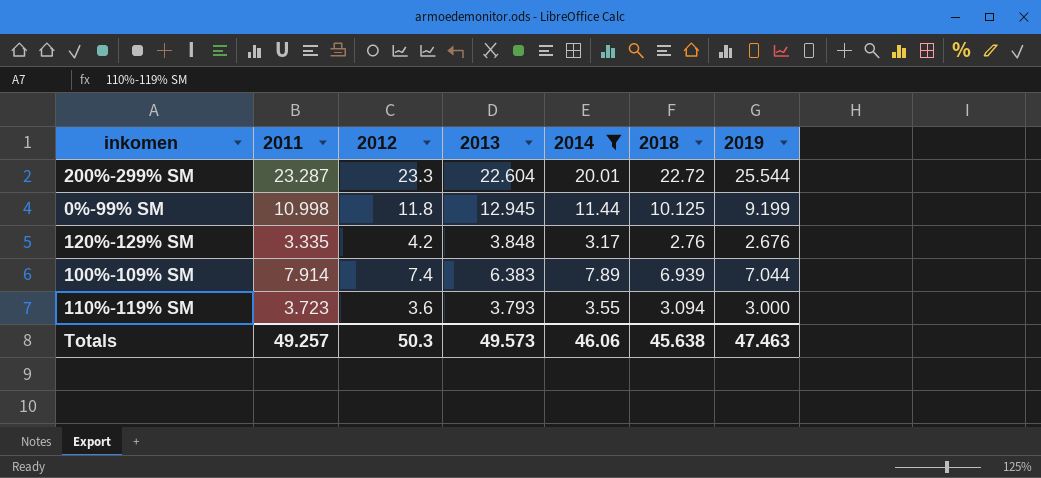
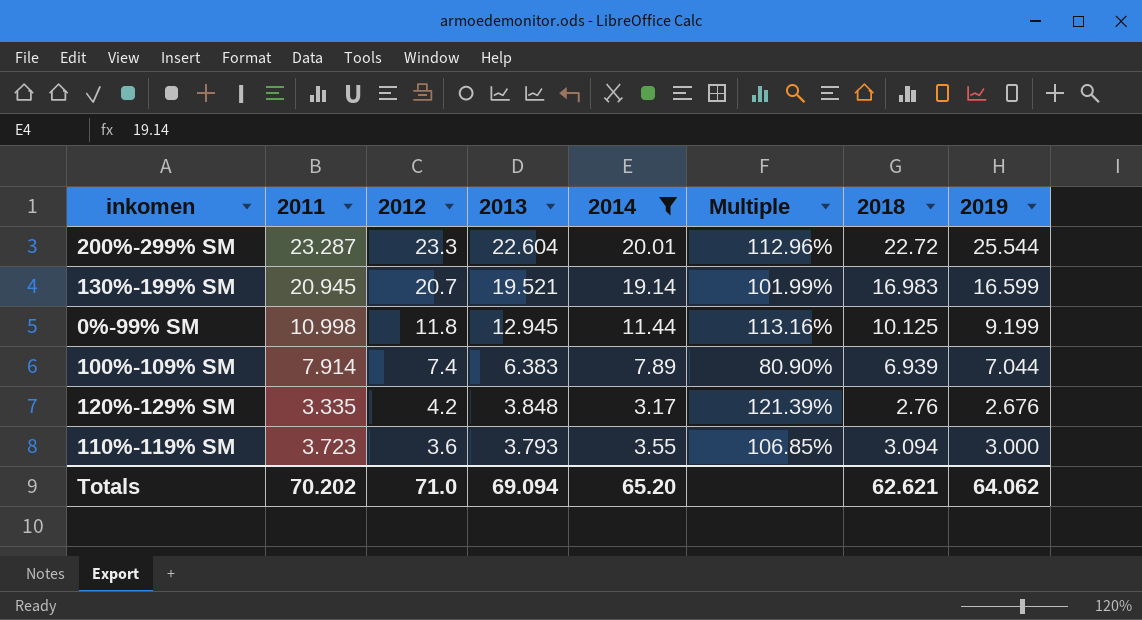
row order: none -> 2012 descending
column Multiple | formula: none -> [2013] / [2014]
row 130%-199% SM: none -> 20.945 | 20.7 | 19.521 | 19.14 | 101.99% | 16.983 | 16.599
Totals | 2011: 49.257 -> 70.202
Totals | 2012: 50.3 -> 71.0
Totals | 2013: 49.573 -> 69.094
Totals | 2014: 46.06 -> 65.20
Totals | 2018: 45.638 -> 62.621
Totals | 2019: 47.463 -> 64.062

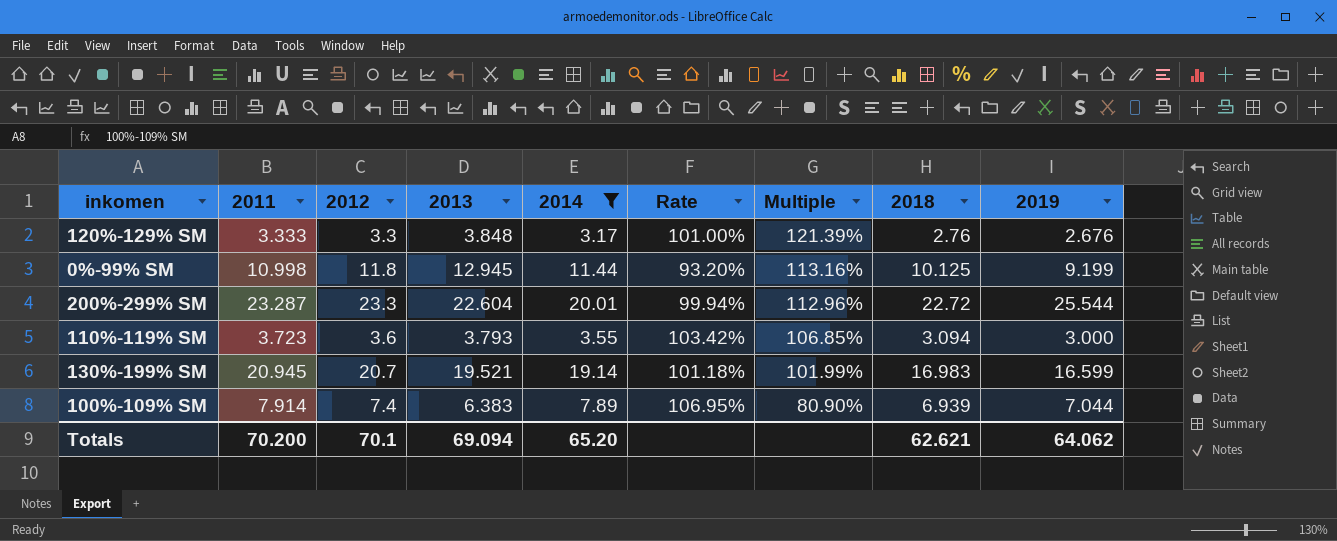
row order: 2012 descending -> Multiple descending
column Rate | formula: none -> [2011] / [2012]
120%-129% SM | 2011: 3.335 -> 3.333
120%-129% SM | 2012: 4.2 -> 3.3
Totals | 2011: 70.202 -> 70.200
Totals | 2012: 71.0 -> 70.1

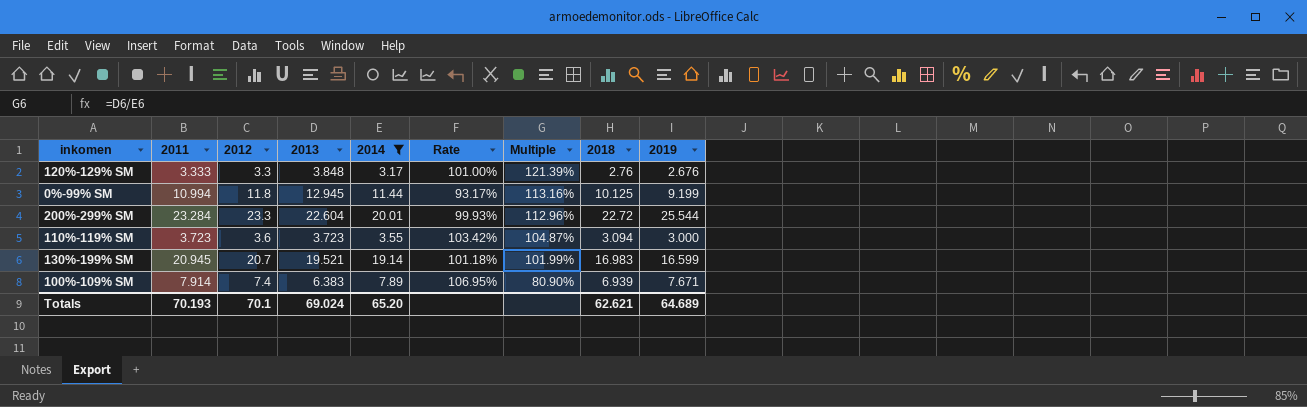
0%-99% SM | 2011: 10.998 -> 10.994
0%-99% SM | Rate: 93.20% -> 93.17%
200%-299% SM | 2011: 23.287 -> 23.284
200%-299% SM | Rate: 99.94% -> 99.93%
110%-119% SM | 2013: 3.793 -> 3.723
110%-119% SM | Multiple: 106.85% -> 104.87%
100%-109% SM | 2019: 7.044 -> 7.671
Totals | 2011: 70.200 -> 70.193
Totals | 2013: 69.094 -> 69.024
Totals | 2019: 64.062 -> 64.689

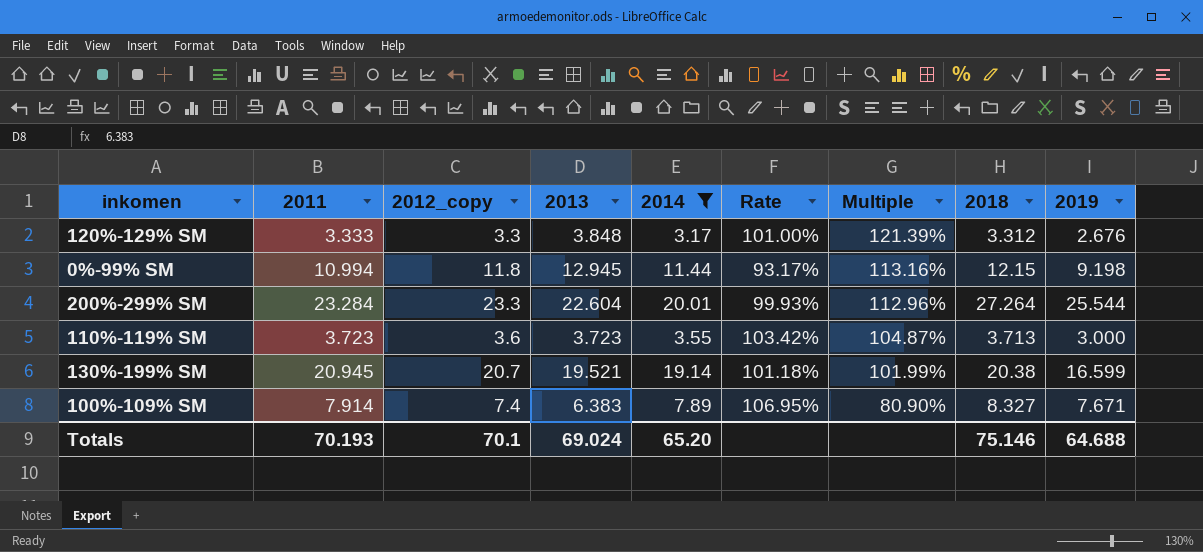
column name: 2012 -> 2012_copy
120%-129% SM | 2018: 2.76 -> 3.312
0%-99% SM | 2018: 10.125 -> 12.15
0%-99% SM | 2019: 9.199 -> 9.198
200%-299% SM | 2018: 22.72 -> 27.264
110%-119% SM | 2018: 3.094 -> 3.713
130%-199% SM | 2018: 16.983 -> 20.38
100%-109% SM | 2018: 6.939 -> 8.327
Totals | 2018: 62.621 -> 75.146
Totals | 2019: 64.689 -> 64.688

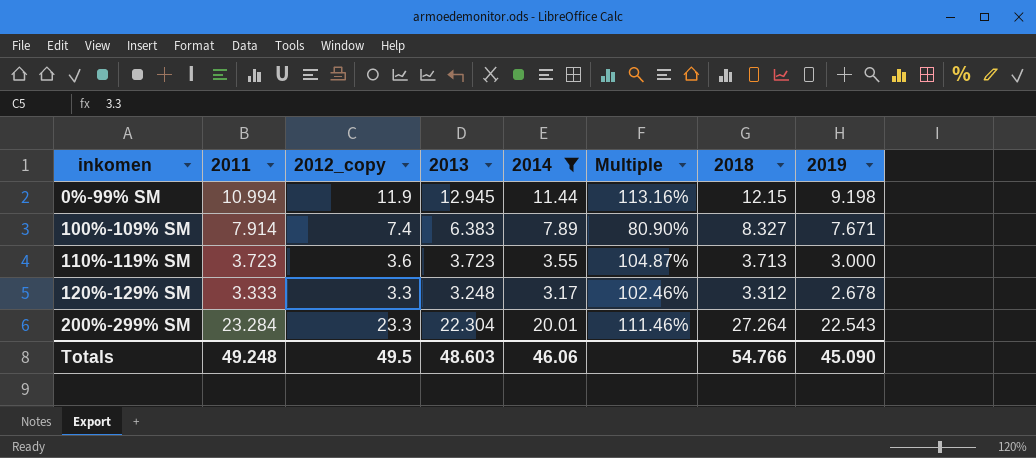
row order: Multiple descending -> inkomen ascending
column Rate | formula: [2011] / [2012_copy] -> none
row 130%-199% SM: 20.945 | 20.7 | 19.521 | 19.14 | 101.18% | 101.99% | 20.38 | 16.599 -> none
0%-99% SM | 2012_copy: 11.8 -> 11.9
120%-129% SM | 2013: 3.848 -> 3.248
120%-129% SM | Multiple: 121.39% -> 102.46%
120%-129% SM | 2019: 2.676 -> 2.678
200%-299% SM | 2013: 22.604 -> 22.304
200%-299% SM | Multiple: 112.96% -> 111.46%
200%-299% SM | 2019: 25.544 -> 22.543
Totals | 2011: 70.193 -> 49.248
Totals | 2012_copy: 70.1 -> 49.5
Totals | 2013: 69.024 -> 48.603
Totals | 2014: 65.20 -> 46.06
Totals | 2018: 75.146 -> 54.766
Totals | 2019: 64.688 -> 45.090

